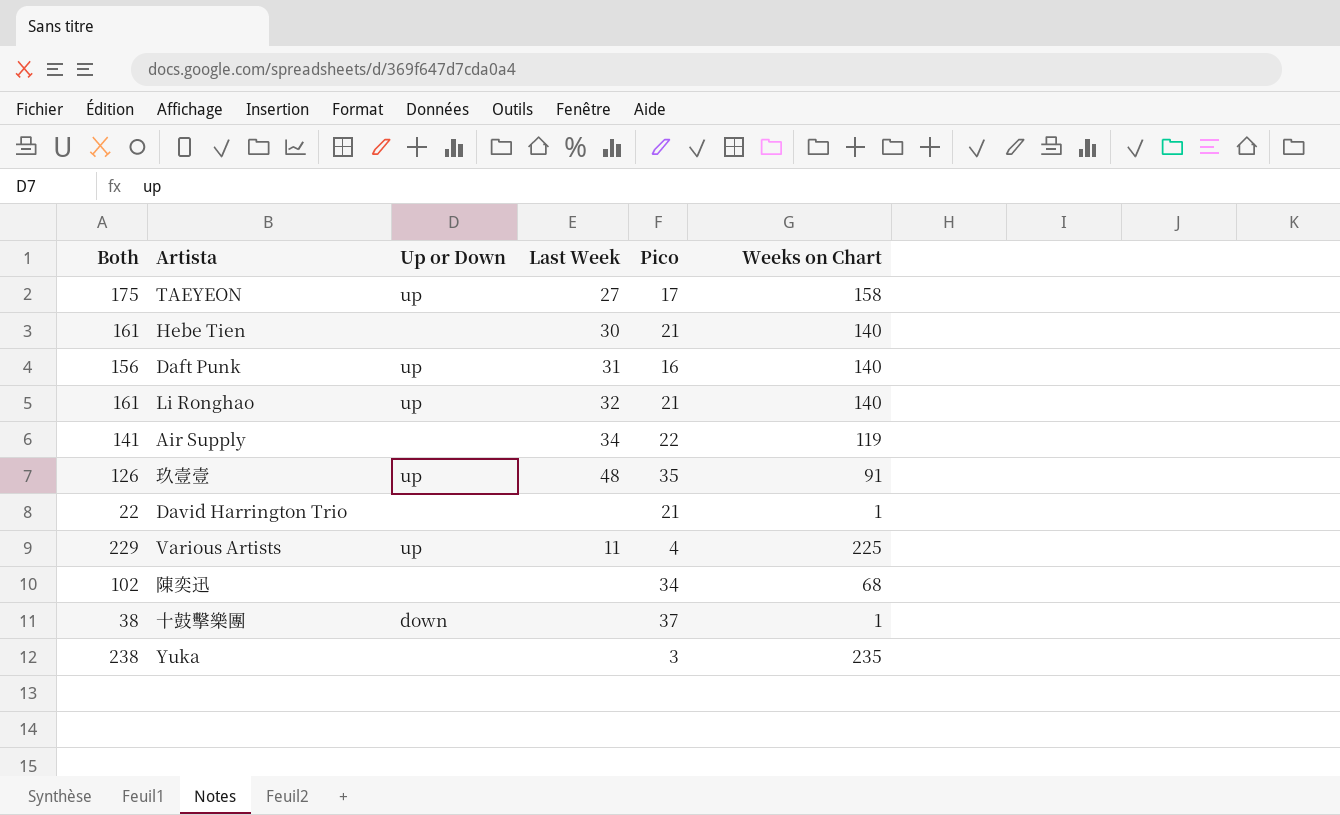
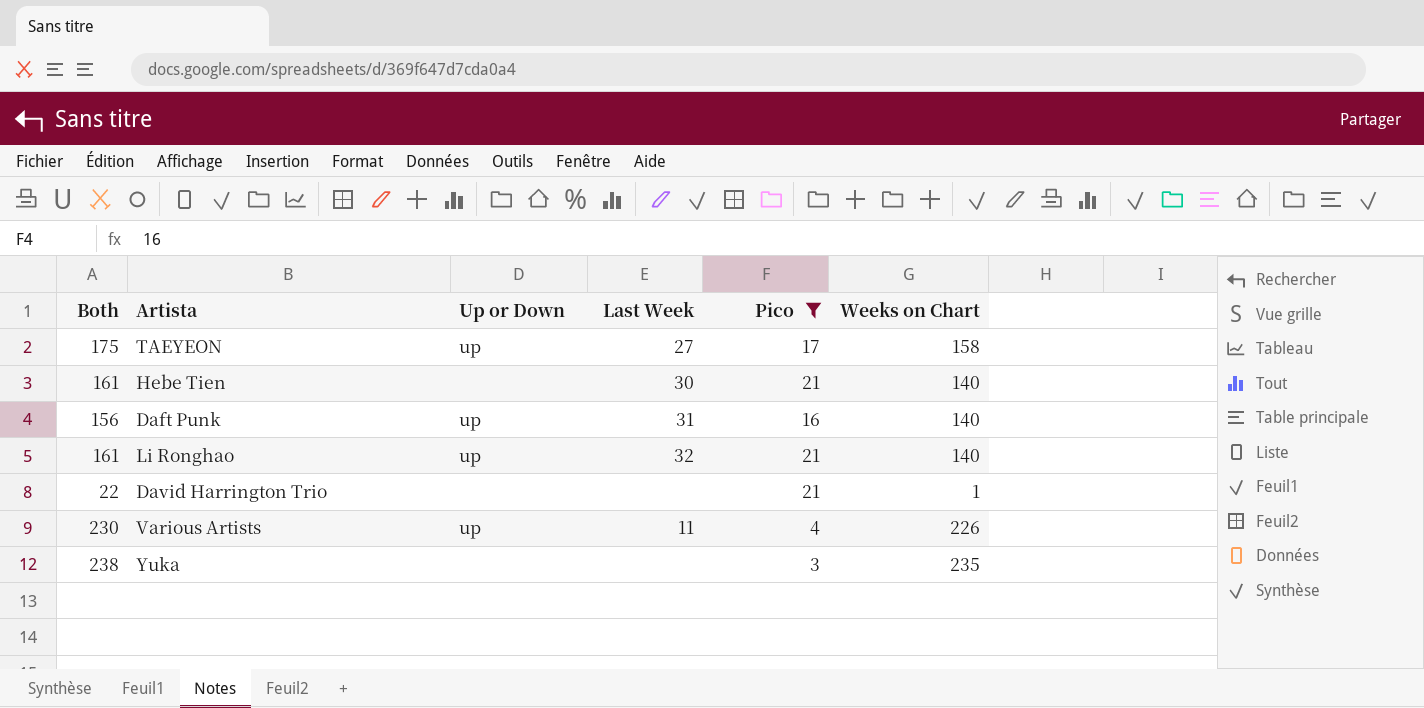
filter: none -> Pico <= 21
Various Artists | Both: 229 -> 230
Various Artists | Weeks on Chart: 225 -> 226

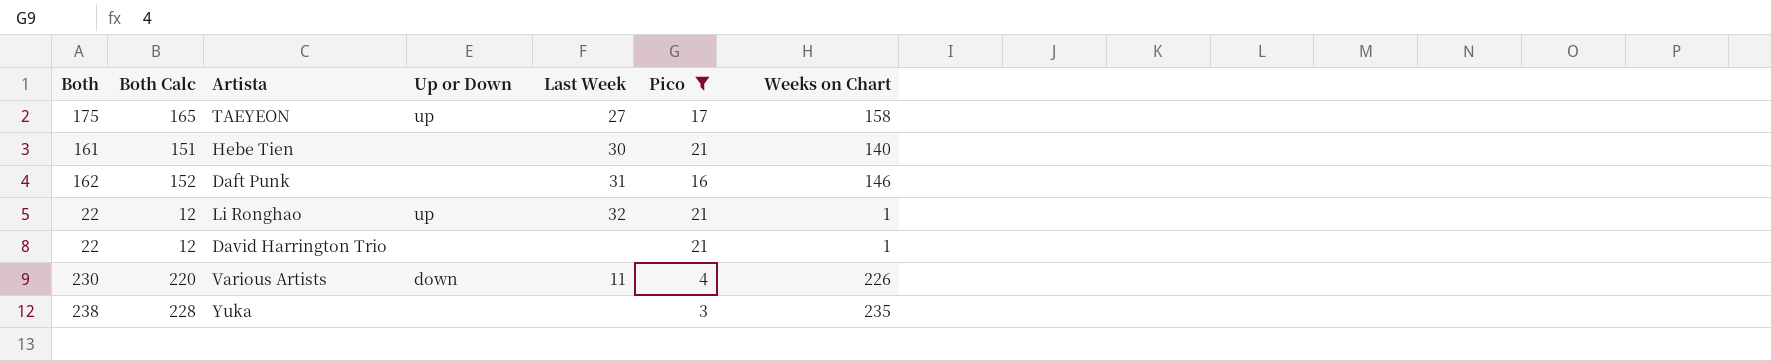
column Both Calc | formula: none -> [Both] - 10
Daft Punk | Both: 156 -> 162
Daft Punk | Up or Down: up -> none
Daft Punk | Weeks on Chart: 140 -> 146
Li Ronghao | Both: 161 -> 22
Li Ronghao | Weeks on Chart: 140 -> 1
Various Artists | Up or Down: up -> down

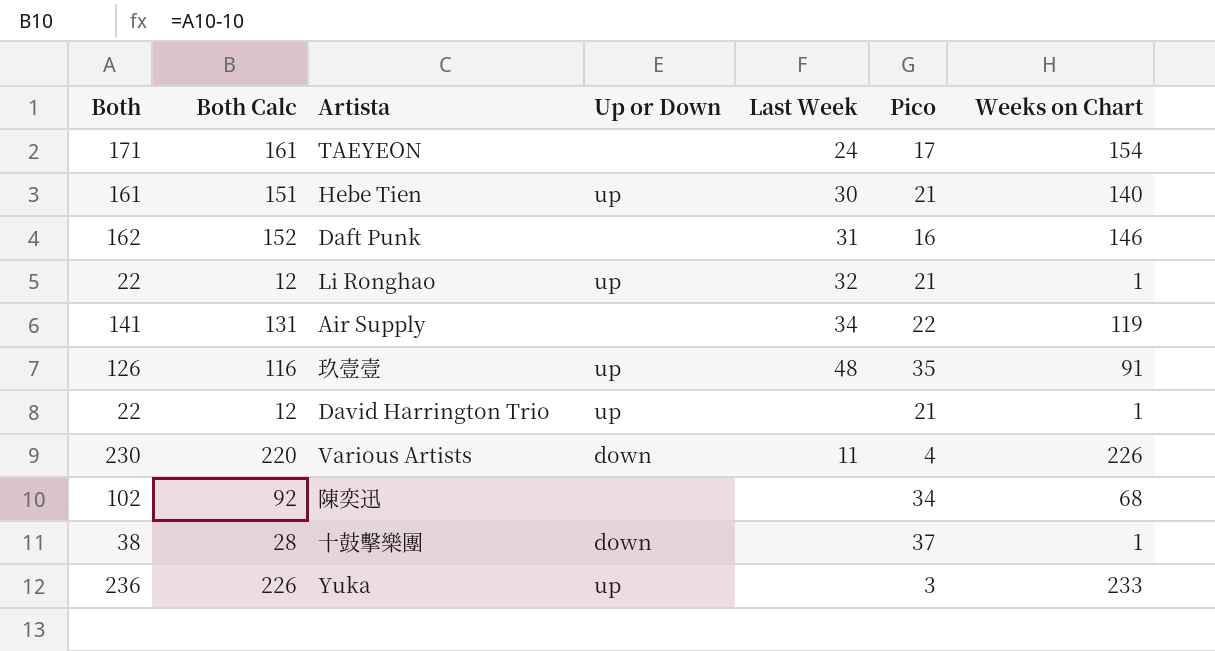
filter: Pico <= 21 -> none
TAEYEON | Both: 175 -> 171
TAEYEON | Both Calc: 165 -> 161
TAEYEON | Up or Down: up -> none
TAEYEON | Last Week: 27 -> 24
TAEYEON | Weeks on Chart: 158 -> 154
Hebe Tien | Up or Down: none -> up
David Harrington Trio | Up or Down: none -> up
Yuka | Both: 238 -> 236
Yuka | Both Calc: 228 -> 226
Yuka | Up or Down: none -> up
Yuka | Weeks on Chart: 235 -> 233

